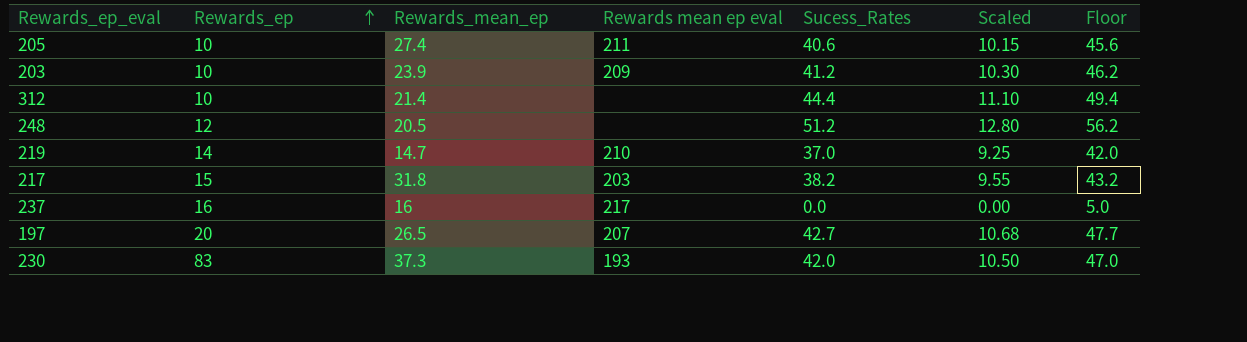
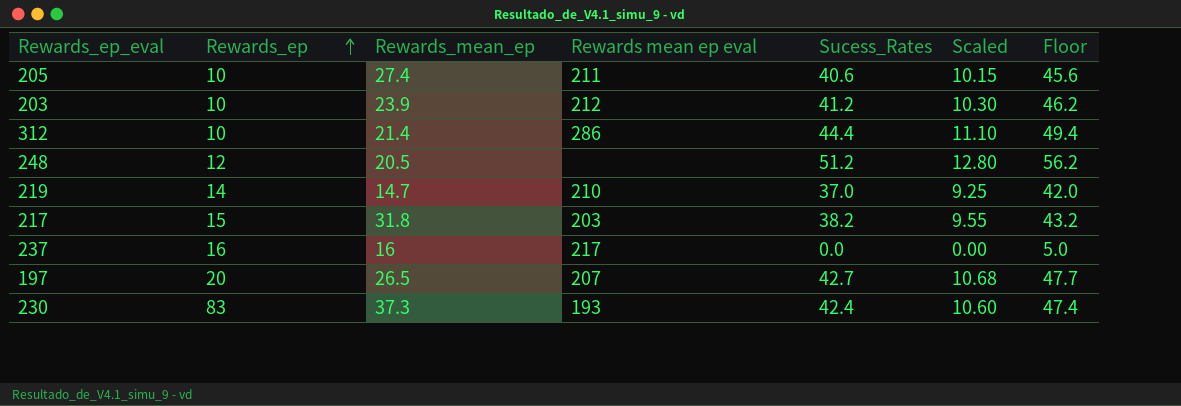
203 | Rewards mean ep eval: 209 -> 212
312 | Rewards mean ep eval: none -> 286
230 | Sucess_Rates: 42.0 -> 42.4
230 | Scaled: 10.50 -> 10.60
230 | Floor: 47.0 -> 47.4

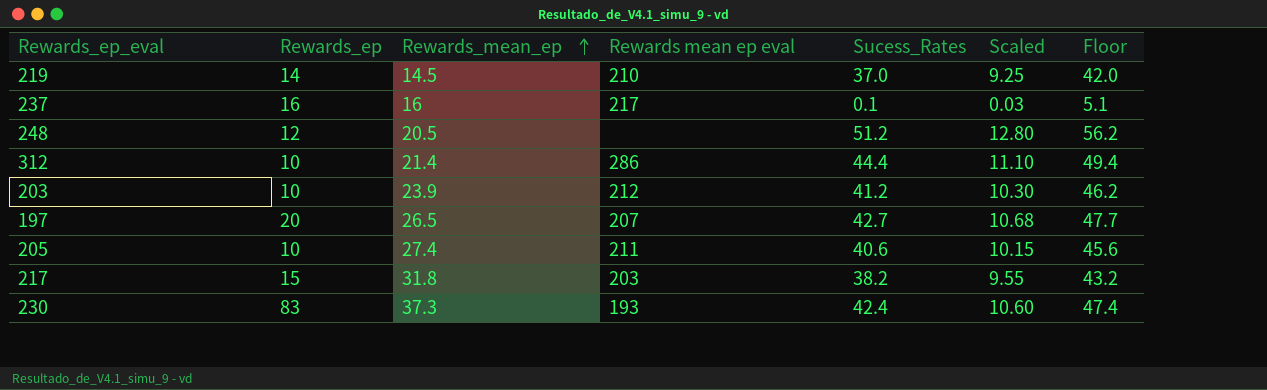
row order: Rewards_ep ascending -> Rewards_mean_ep ascending
219 | Rewards_mean_ep: 14.7 -> 14.5
237 | Sucess_Rates: 0.0 -> 0.1
237 | Scaled: 0.00 -> 0.03
237 | Floor: 5.0 -> 5.1

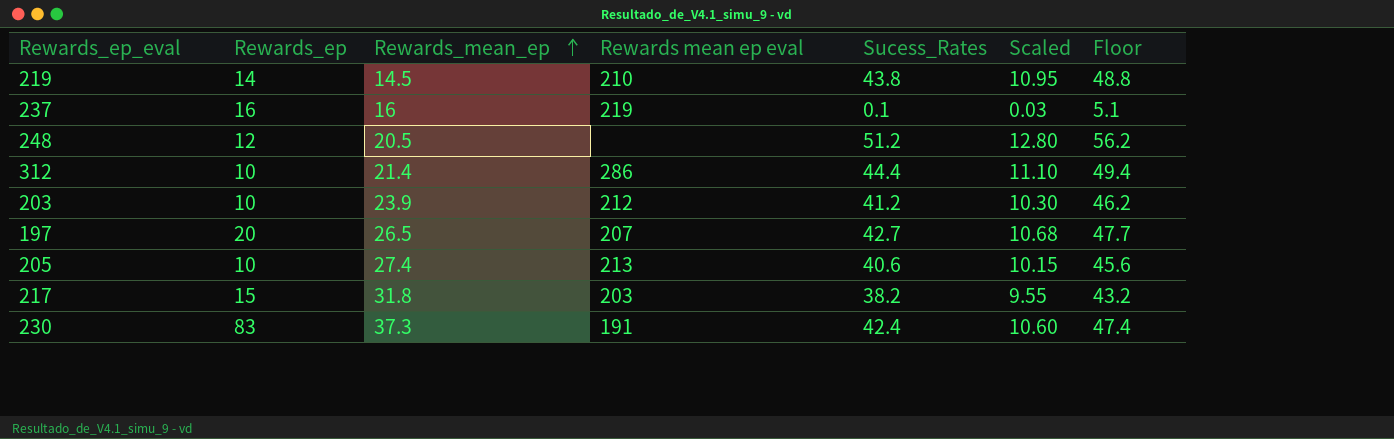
219 | Sucess_Rates: 37.0 -> 43.8
219 | Scaled: 9.25 -> 10.95
219 | Floor: 42.0 -> 48.8
237 | Rewards mean ep eval: 217 -> 219
205 | Rewards mean ep eval: 211 -> 213
230 | Rewards mean ep eval: 193 -> 191

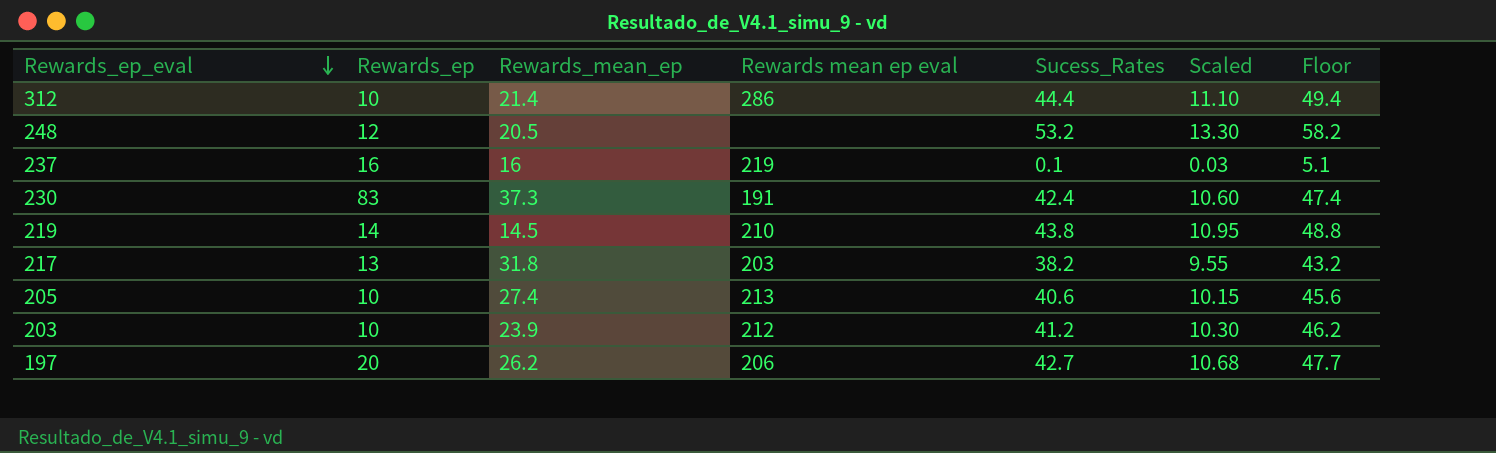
row order: Rewards_mean_ep ascending -> Rewards_ep_eval descending
248 | Sucess_Rates: 51.2 -> 53.2
248 | Scaled: 12.80 -> 13.30
248 | Floor: 56.2 -> 58.2
217 | Rewards_ep: 15 -> 13
197 | Rewards_mean_ep: 26.5 -> 26.2
197 | Rewards mean ep eval: 207 -> 206

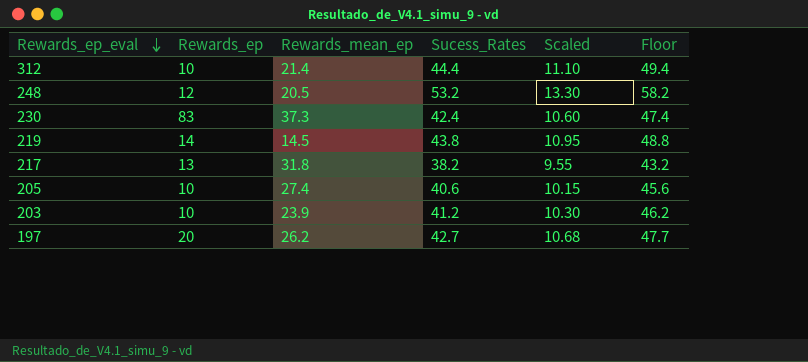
column Rewards mean ep eval | position: 4 -> none
row 237: 16 | 16 | 219 | 0.1 | 0.03 | 5.1 -> none

